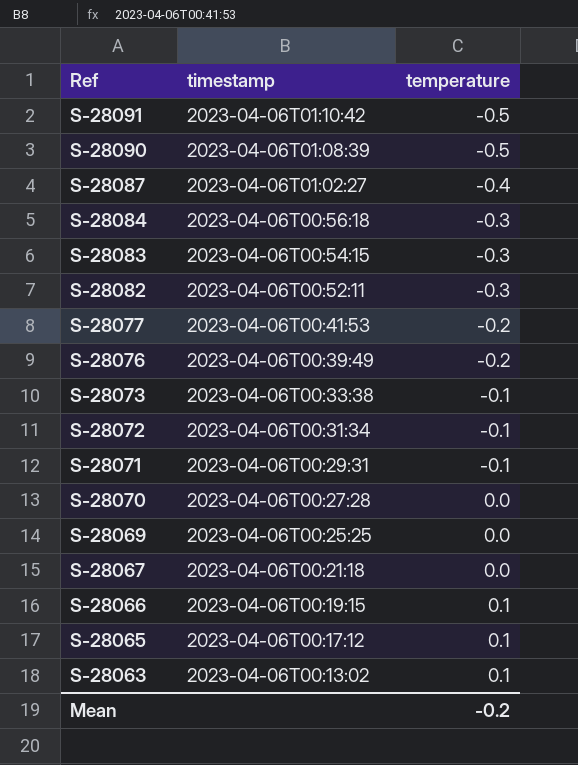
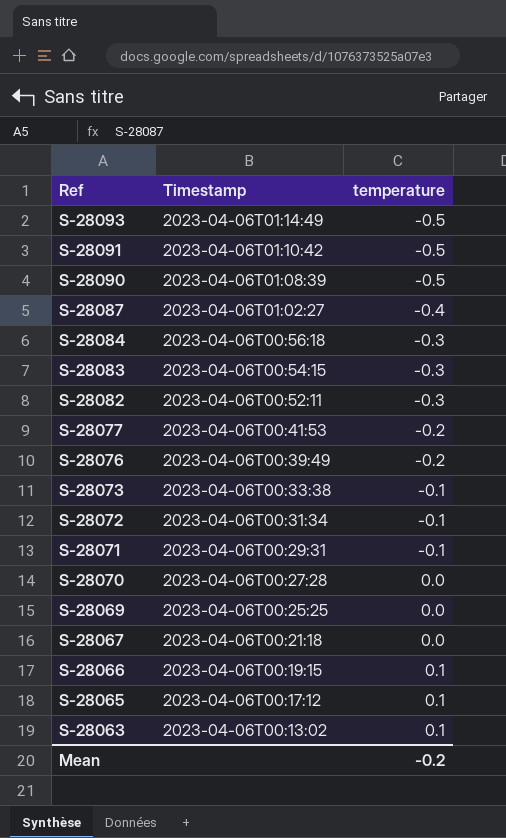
column name: timestamp -> Timestamp
row S-28093: none -> 2023-04-06T01:14:49 | -0.5

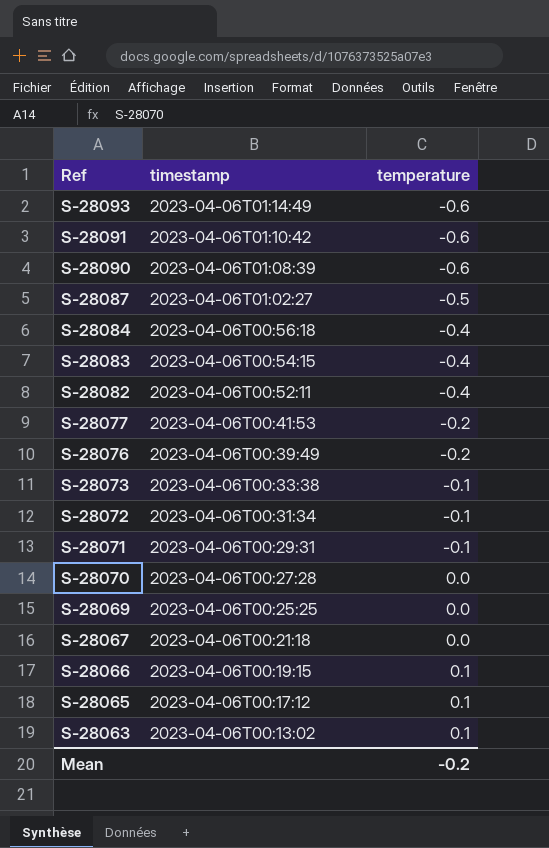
column name: Timestamp -> timestamp
S-28093 | temperature: -0.5 -> -0.6
S-28091 | temperature: -0.5 -> -0.6
S-28090 | temperature: -0.5 -> -0.6
S-28087 | temperature: -0.4 -> -0.5
S-28084 | temperature: -0.3 -> -0.4
S-28083 | temperature: -0.3 -> -0.4
S-28082 | temperature: -0.3 -> -0.4

